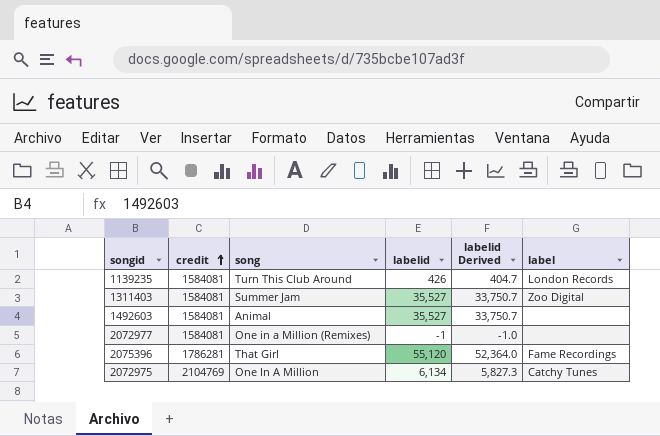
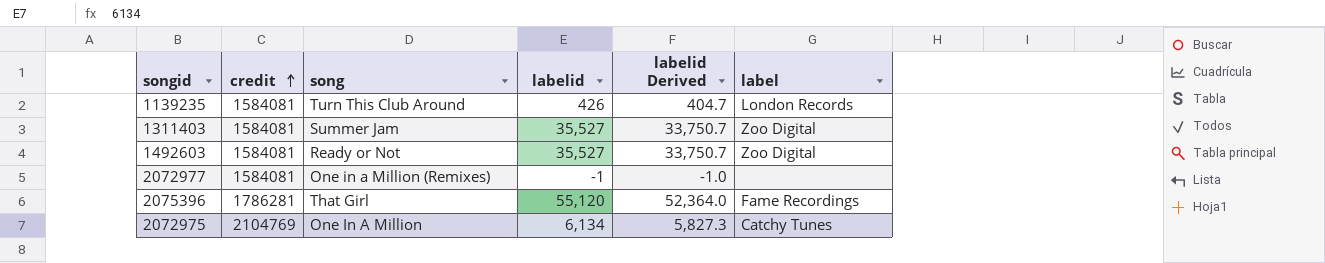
1492603 | song: Animal -> Ready or Not
1492603 | label: none -> Zoo Digital

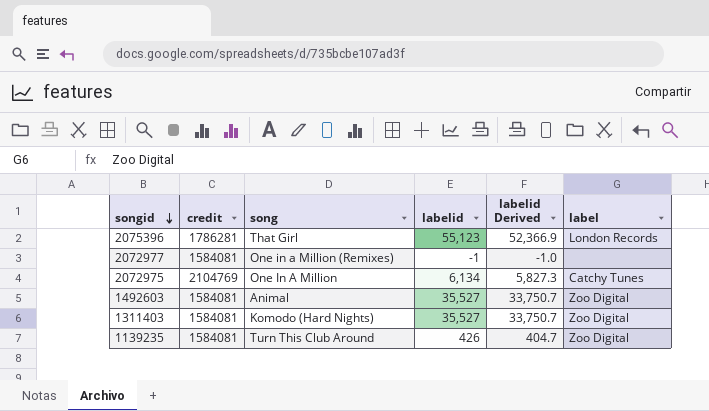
row order: credit ascending -> songid descending
2075396 | labelid: 55,120 -> 55,123
2075396 | labelid Derived: 52,364.0 -> 52,366.9
2075396 | label: Fame Recordings -> London Records
1492603 | song: Ready or Not -> Animal
1311403 | song: Summer Jam -> Komodo (Hard Nights)
1139235 | label: London Records -> Zoo Digital

